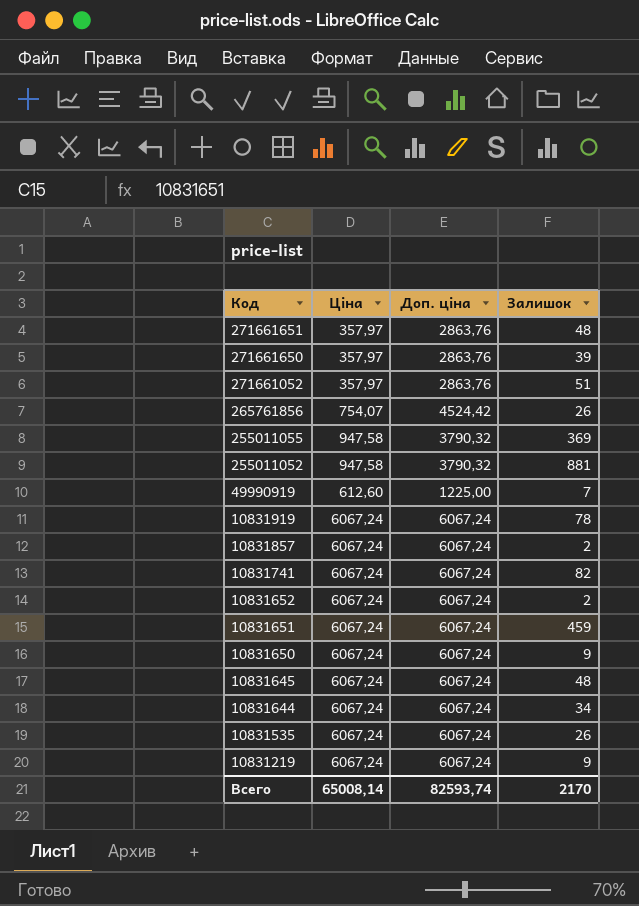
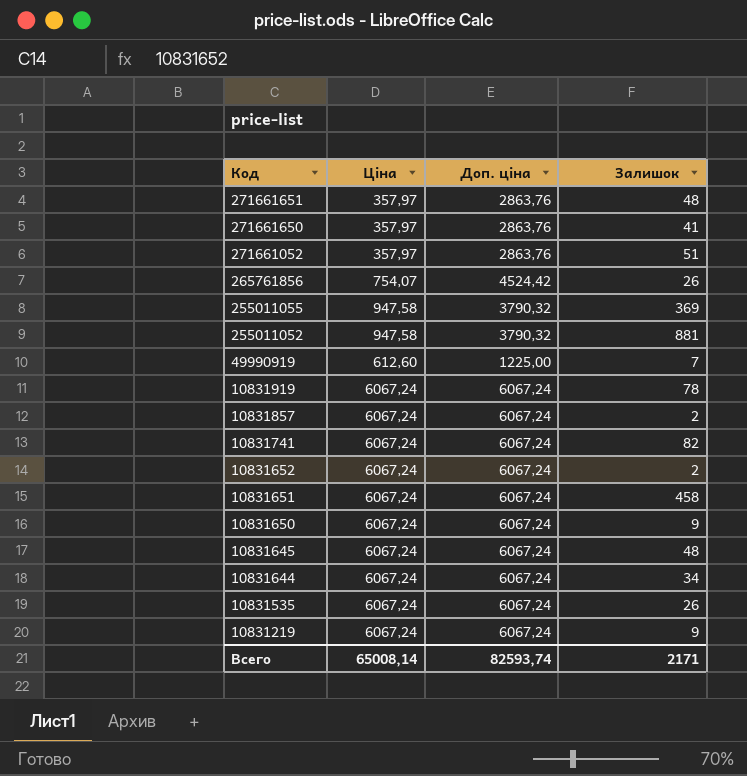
271661650 | Залишок: 39 -> 41
10831651 | Залишок: 459 -> 458
Всего | Залишок: 2170 -> 2171

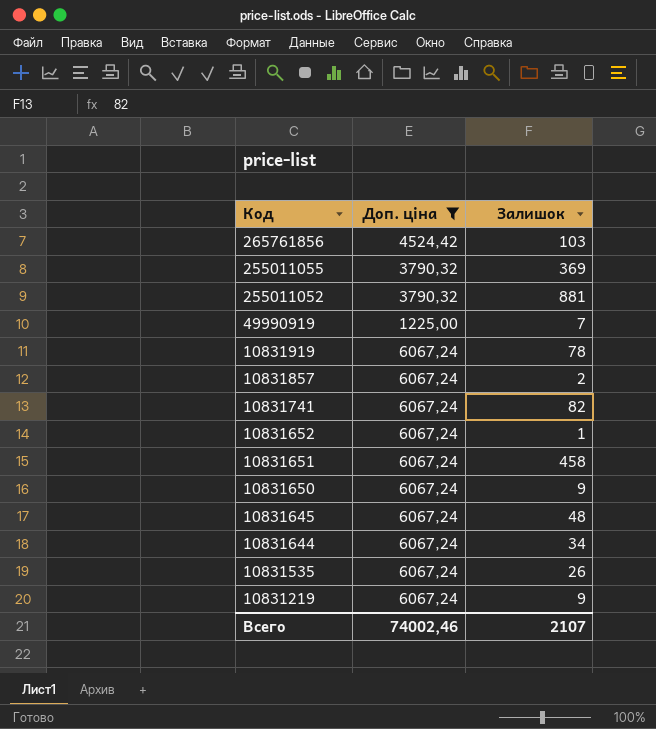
filter: none -> Доп. ціна != 2863,76
column Ціна | position: 2 -> none
265761856 | Залишок: 26 -> 103
10831652 | Залишок: 2 -> 1
Всего | Доп. ціна: 82593,74 -> 74002,46
Всего | Залишок: 2171 -> 2107

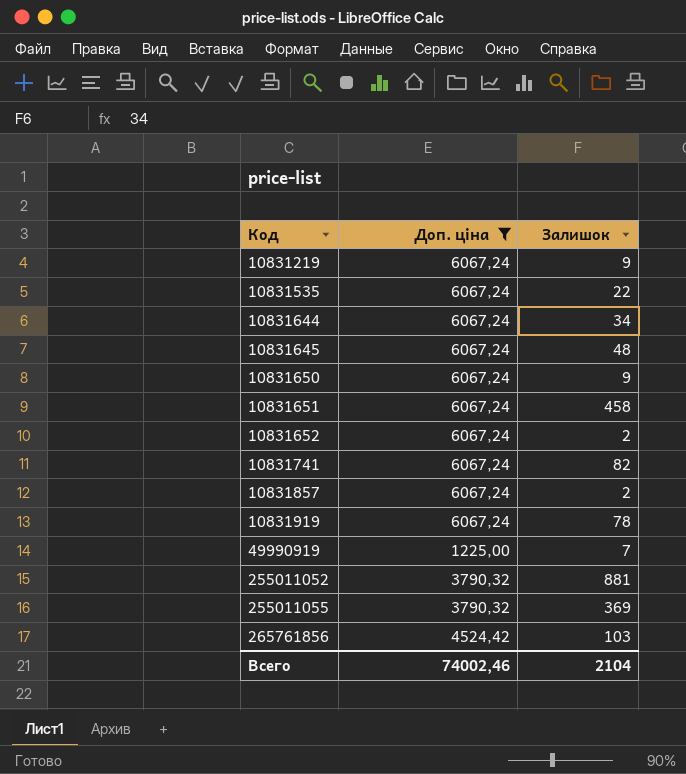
row order: Код descending -> Код ascending
10831535 | Залишок: 26 -> 22
10831652 | Залишок: 1 -> 2
Всего | Залишок: 2107 -> 2104

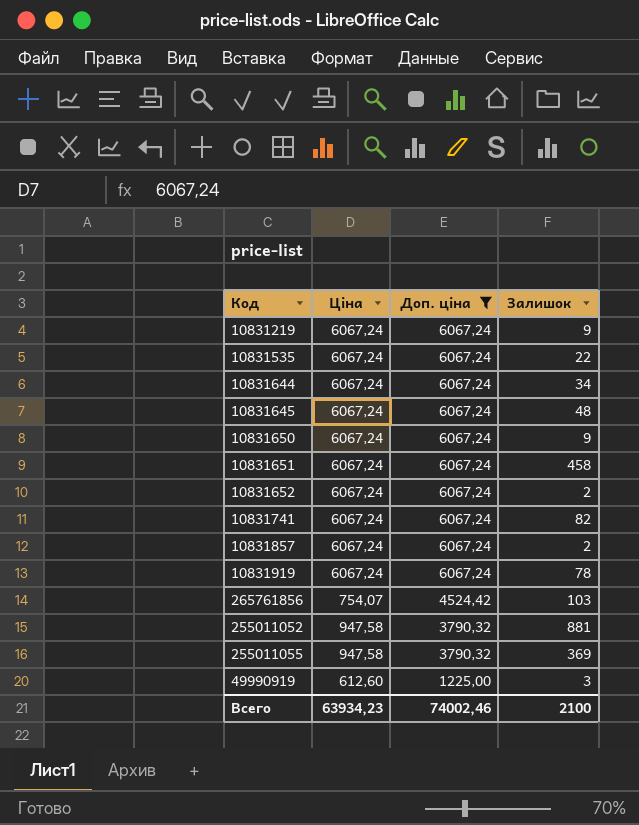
row order: Код ascending -> Доп. ціна descending
column Ціна | position: none -> 2
49990919 | Залишок: 7 -> 3
Всего | Залишок: 2104 -> 2100

